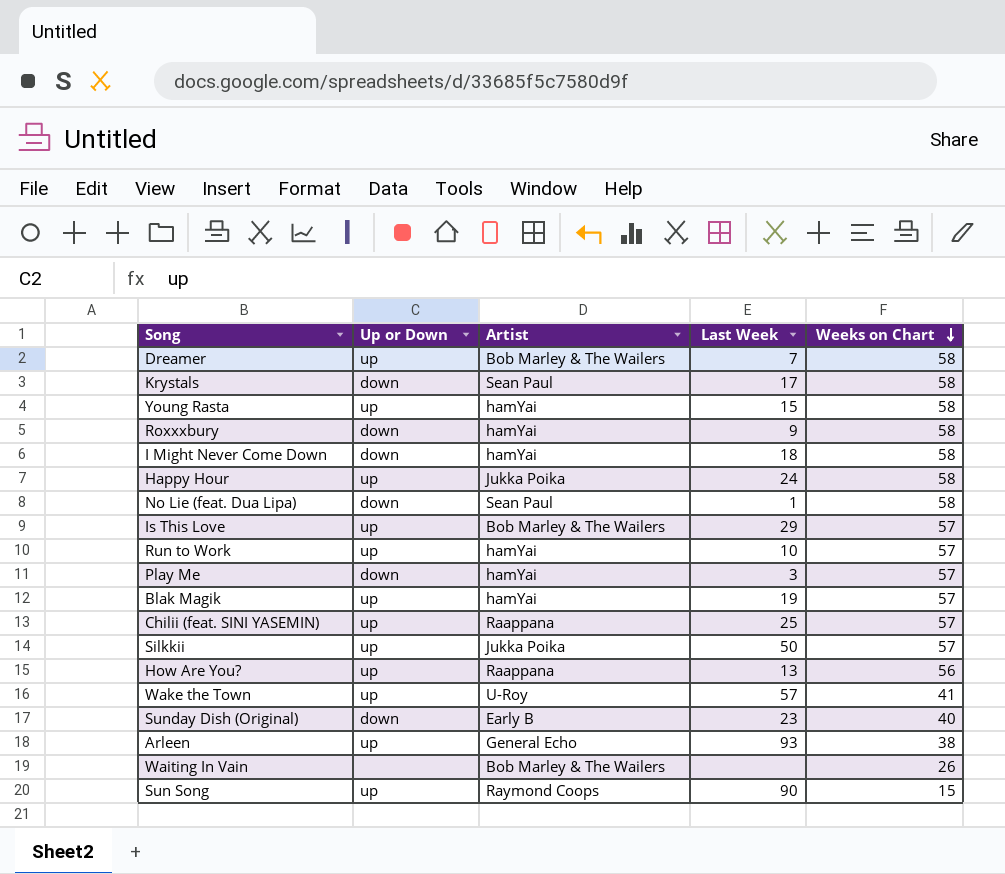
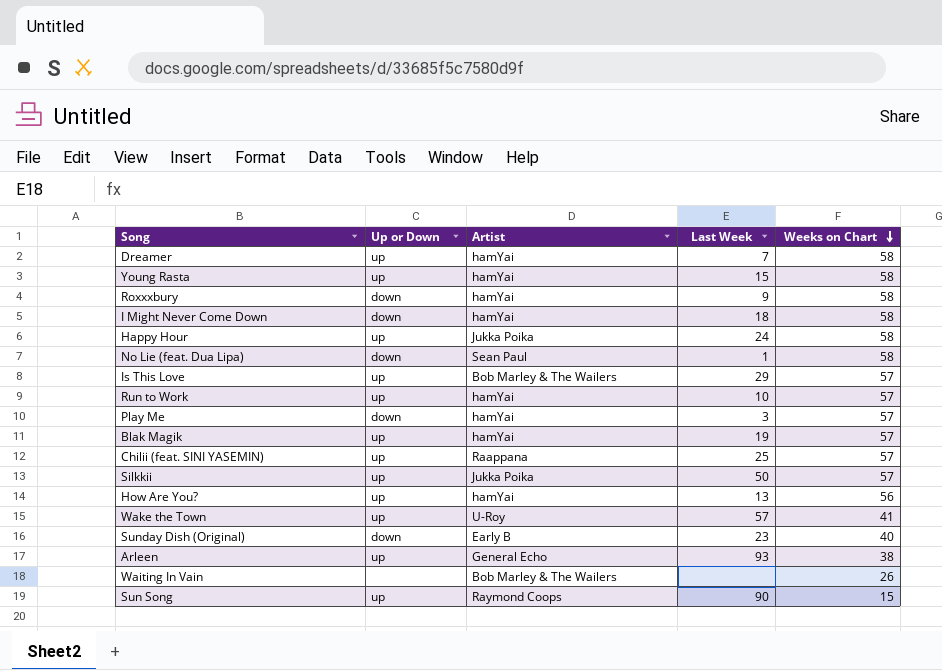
row Krystals: down | Sean Paul | 17 | 58 -> none
Dreamer | Artist: Bob Marley & The Wailers -> hamYai
How Are You? | Artist: Raappana -> hamYai

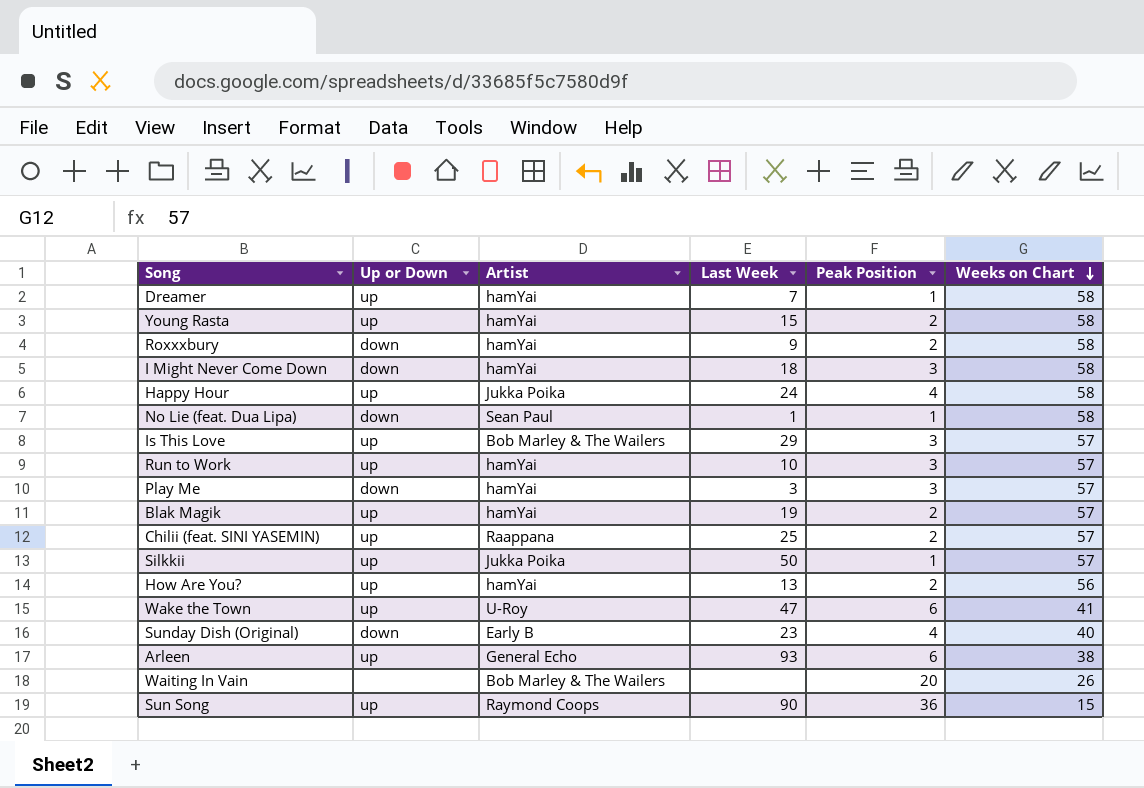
column Peak Position | position: none -> 5
Wake the Town | Last Week: 57 -> 47

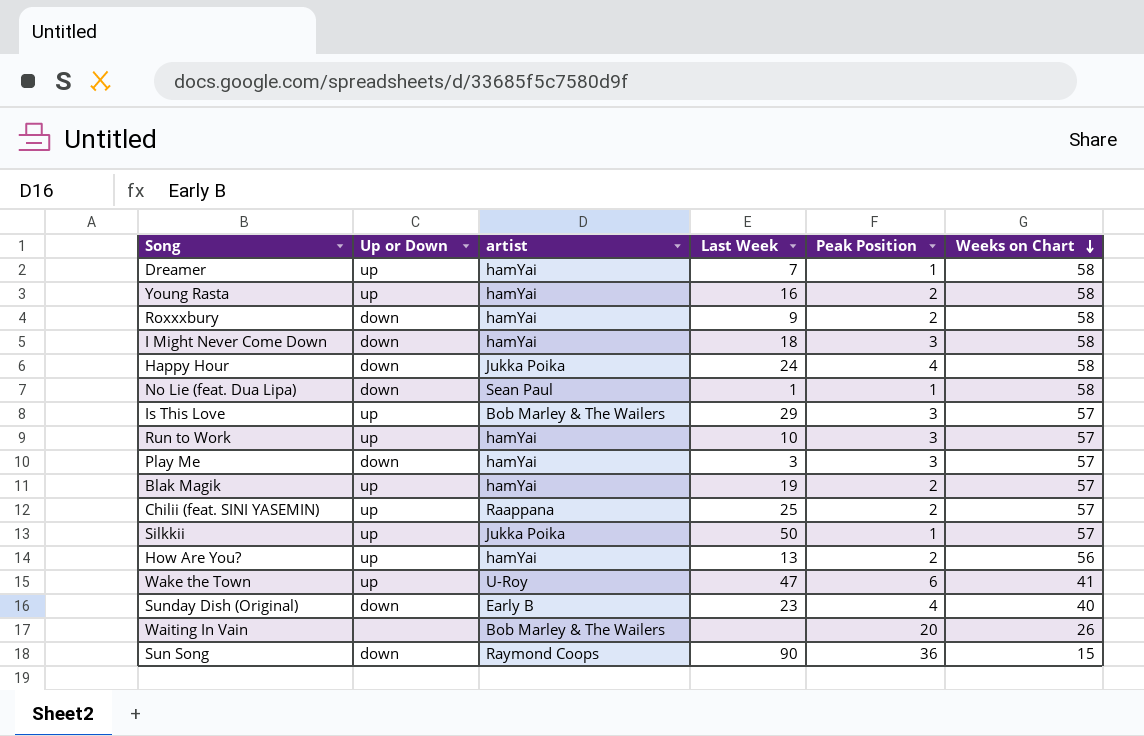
column name: Artist -> artist
row Arleen: up | General Echo | 93 | 6 | 38 -> none
Young Rasta | Last Week: 15 -> 16
Happy Hour | Up or Down: up -> down
Sun Song | Up or Down: up -> down

